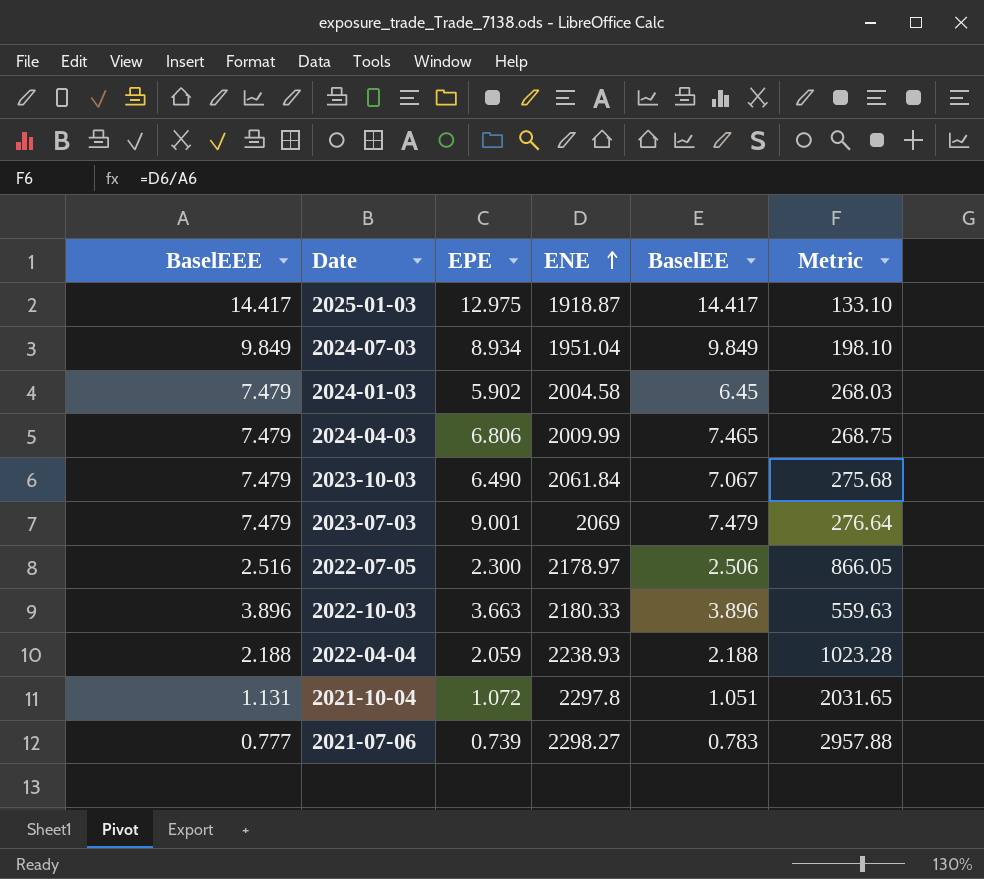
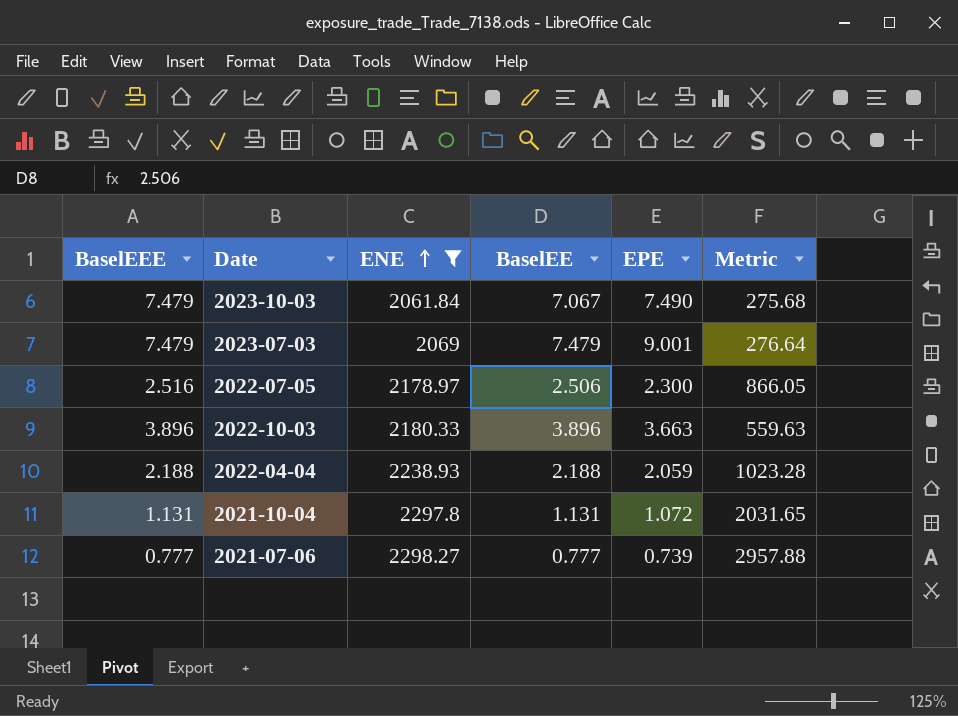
filter: none -> ENE >= 2061.84
column EPE | position: 3 -> 5
2023-10-03 | EPE: 6.490 -> 7.490
2021-10-04 | BaselEE: 1.051 -> 1.131
2021-07-06 | BaselEE: 0.783 -> 0.777

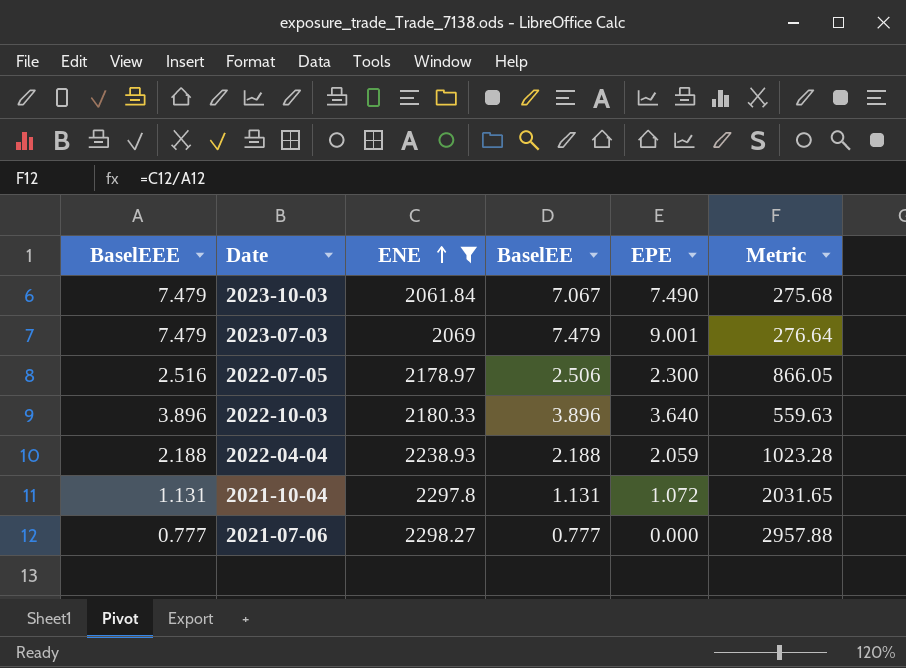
2022-10-03 | EPE: 3.663 -> 3.640
2021-07-06 | EPE: 0.739 -> 0.000

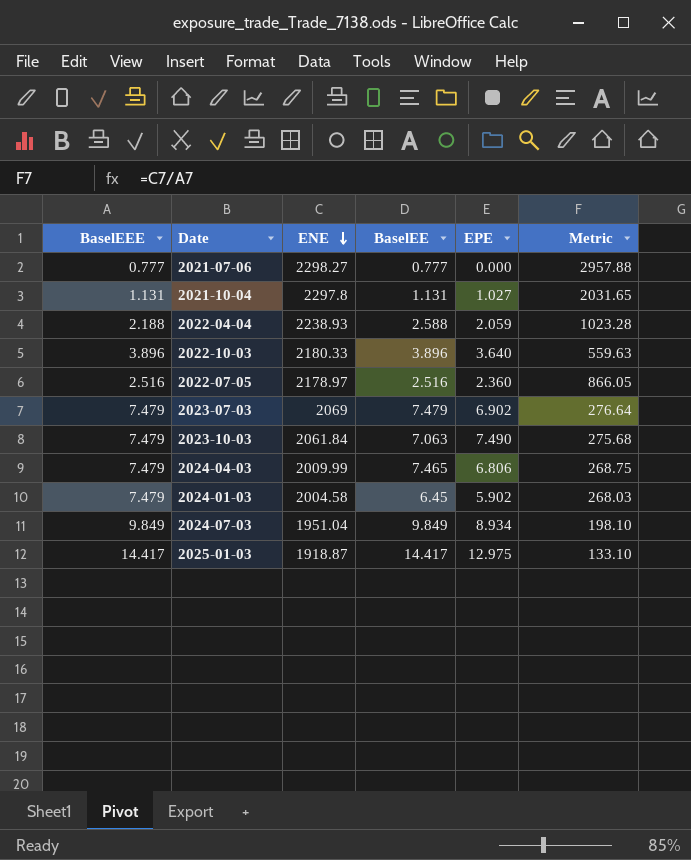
filter: ENE >= 2061.84 -> none
row order: ENE ascending -> ENE descending
2021-10-04 | EPE: 1.072 -> 1.027
2022-04-04 | BaselEE: 2.188 -> 2.588
2022-07-05 | BaselEE: 2.506 -> 2.516
2022-07-05 | EPE: 2.300 -> 2.360
2023-07-03 | EPE: 9.001 -> 6.902
2023-10-03 | BaselEE: 7.067 -> 7.063

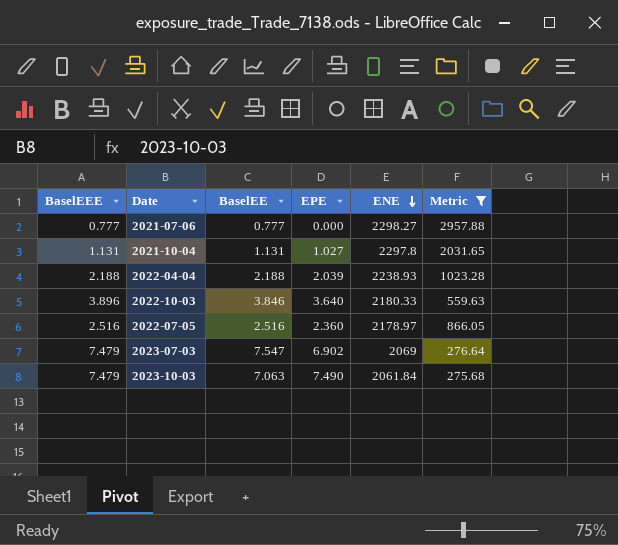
filter: none -> Metric >= 275.68
column ENE | position: 3 -> 5
2022-04-04 | BaselEE: 2.588 -> 2.188
2022-04-04 | EPE: 2.059 -> 2.039
2022-10-03 | BaselEE: 3.896 -> 3.846
2023-07-03 | BaselEE: 7.479 -> 7.547

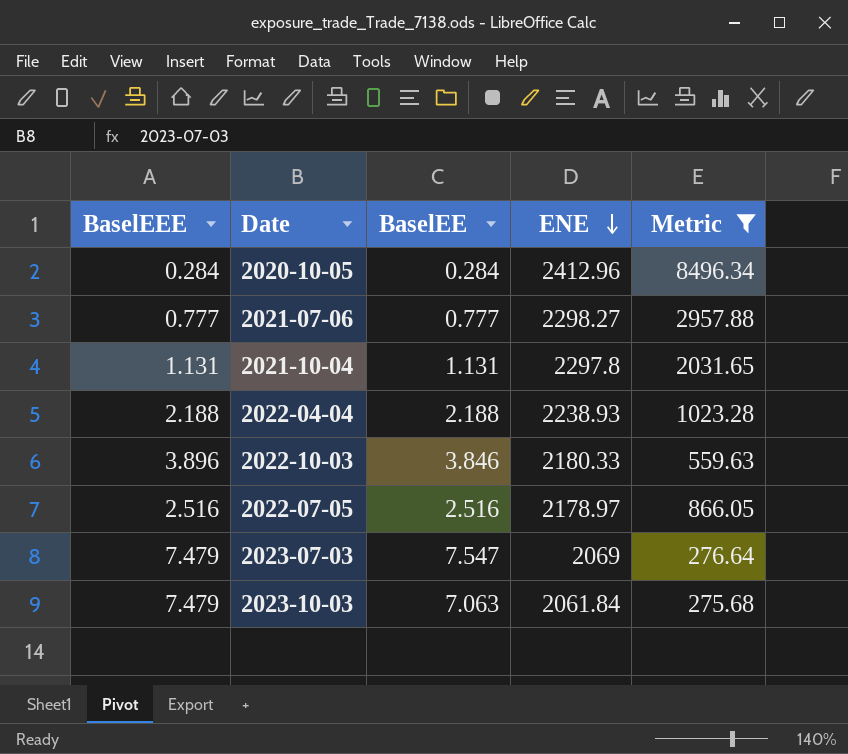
column EPE | position: 4 -> none
row 2020-10-05: none -> 0.284 | 0.284 | 2412.96 | 8496.34

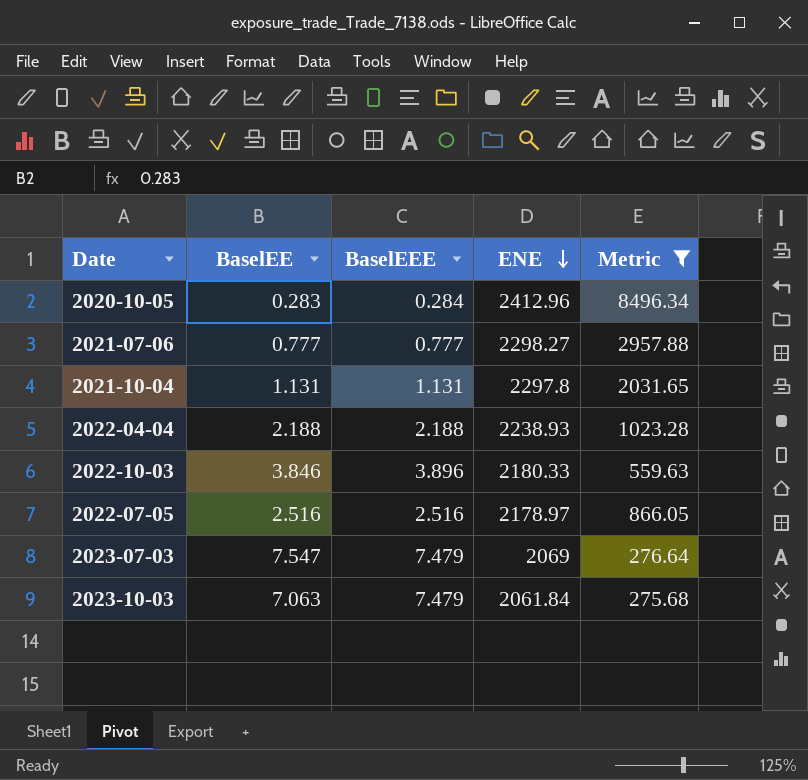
column BaselEEE | position: 1 -> 3
2020-10-05 | BaselEE: 0.284 -> 0.283

